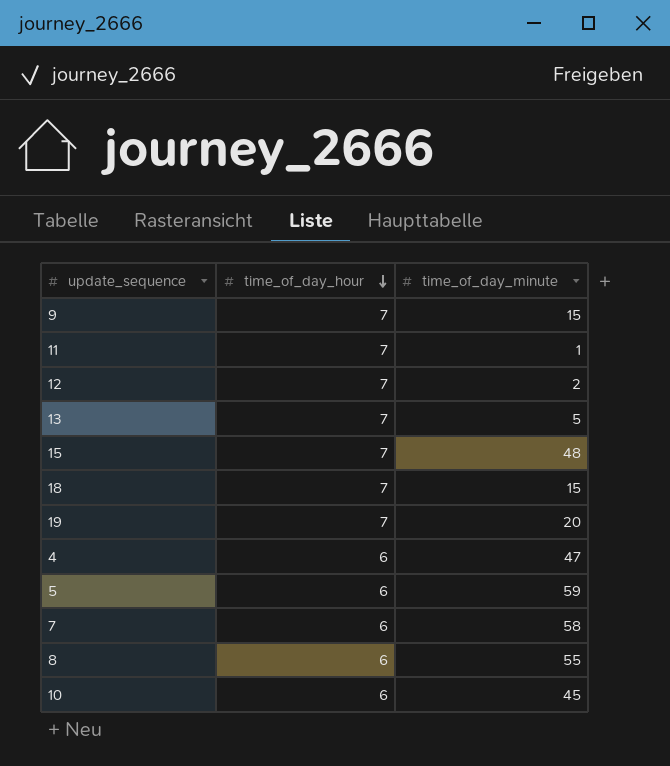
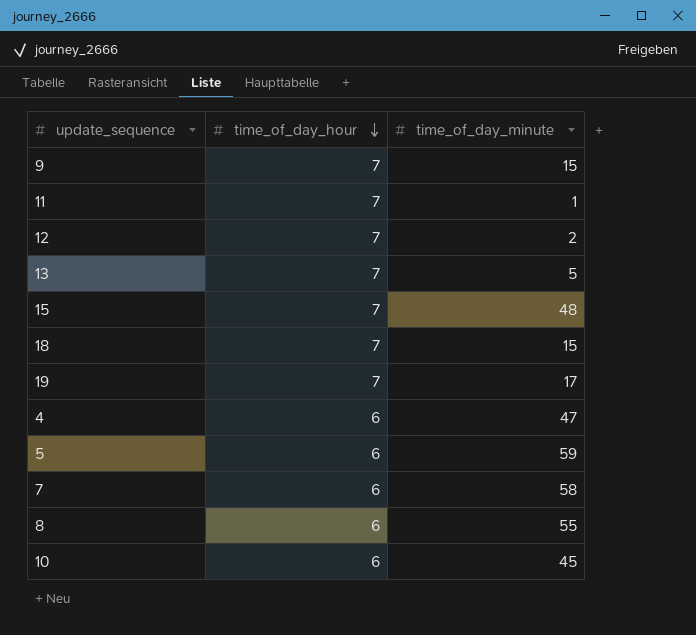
19 | time_of_day_minute: 20 -> 17

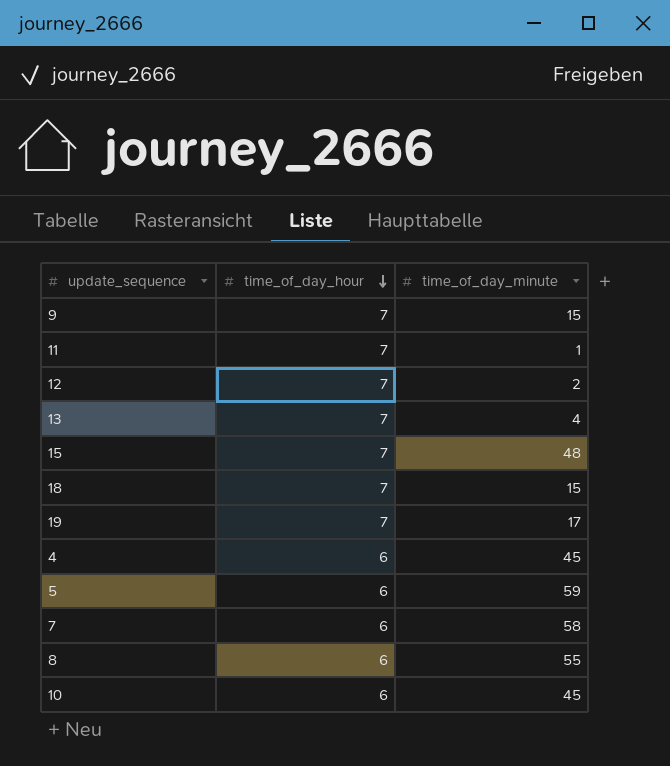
13 | time_of_day_minute: 5 -> 4
4 | time_of_day_minute: 47 -> 45

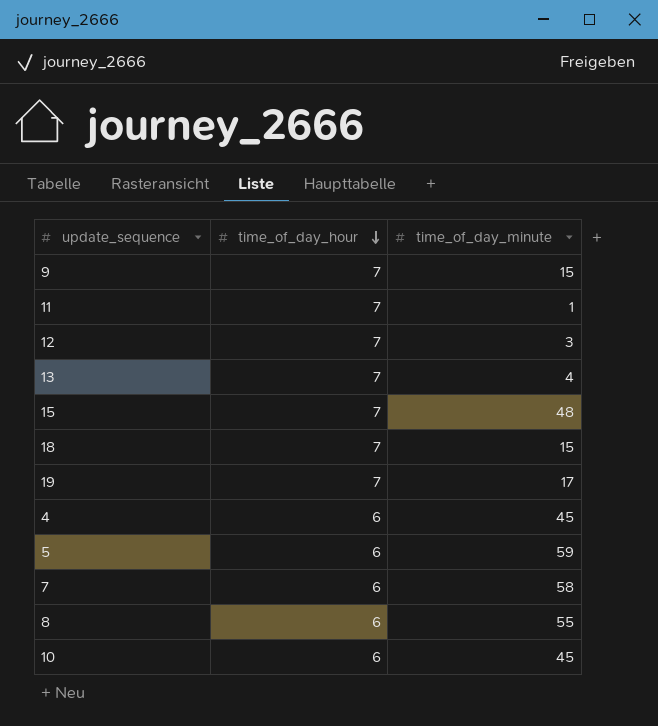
12 | time_of_day_minute: 2 -> 3

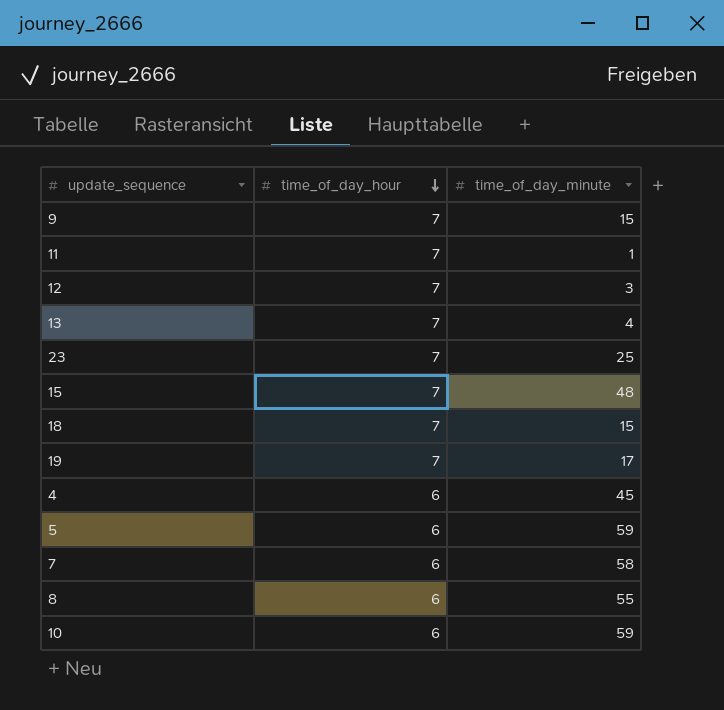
row 23: none -> 7 | 25
10 | time_of_day_minute: 45 -> 59

